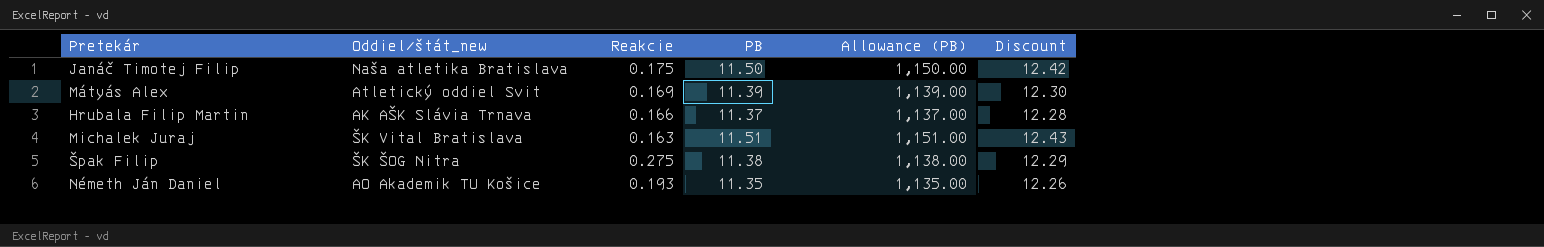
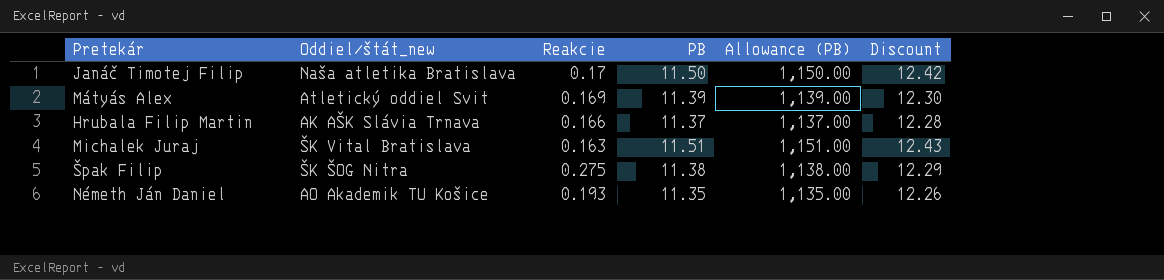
Janáč Timotej Filip | Reakcie: 0.175 -> 0.17

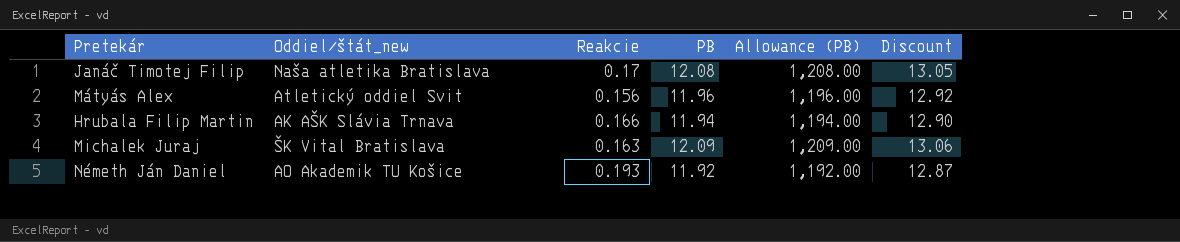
row Špak Filip: ŠK ŠOG Nitra | 0.275 | 11.38 | 1,138.00 | 12.29 -> none
Janáč Timotej Filip | PB: 11.50 -> 12.08
Janáč Timotej Filip | Allowance (PB): 1,150.00 -> 1,208.00
Janáč Timotej Filip | Discount: 12.42 -> 13.05
Mátyás Alex | Reakcie: 0.169 -> 0.156
Mátyás Alex | PB: 11.39 -> 11.96
Mátyás Alex | Allowance (PB): 1,139.00 -> 1,196.00
Mátyás Alex | Discount: 12.30 -> 12.92
Hrubala Filip Martin | PB: 11.37 -> 11.94
Hrubala Filip Martin | Allowance (PB): 1,137.00 -> 1,194.00
Hrubala Filip Martin | Discount: 12.28 -> 12.90
Michalek Juraj | PB: 11.51 -> 12.09
Michalek Juraj | Allowance (PB): 1,151.00 -> 1,209.00
Michalek Juraj | Discount: 12.43 -> 13.06
Németh Ján Daniel | PB: 11.35 -> 11.92
Németh Ján Daniel | Allowance (PB): 1,135.00 -> 1,192.00
Németh Ján Daniel | Discount: 12.26 -> 12.87

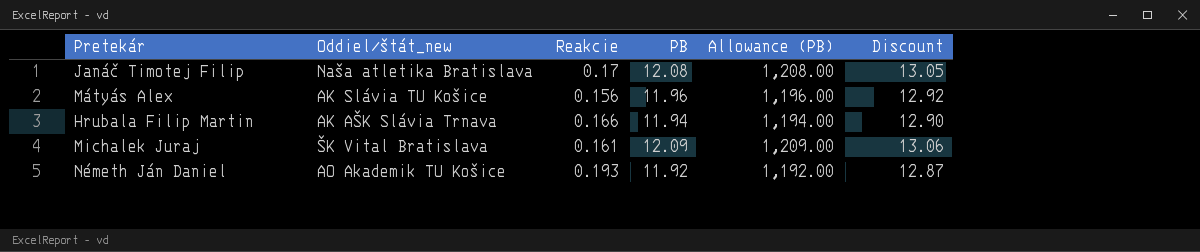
Mátyás Alex | Oddiel/štát_new: Atletický oddiel Svit -> AK Slávia TU Košice
Michalek Juraj | Reakcie: 0.163 -> 0.161

